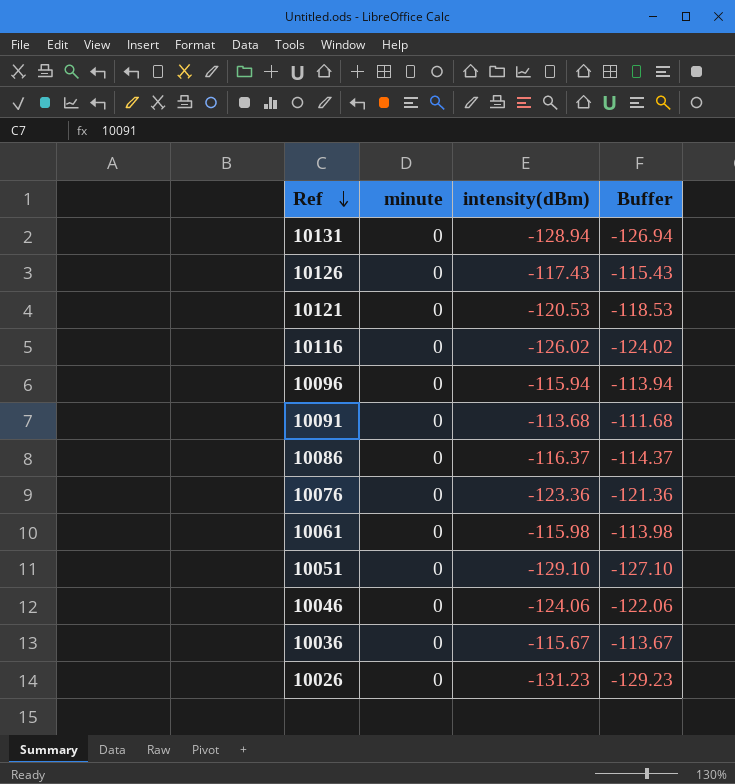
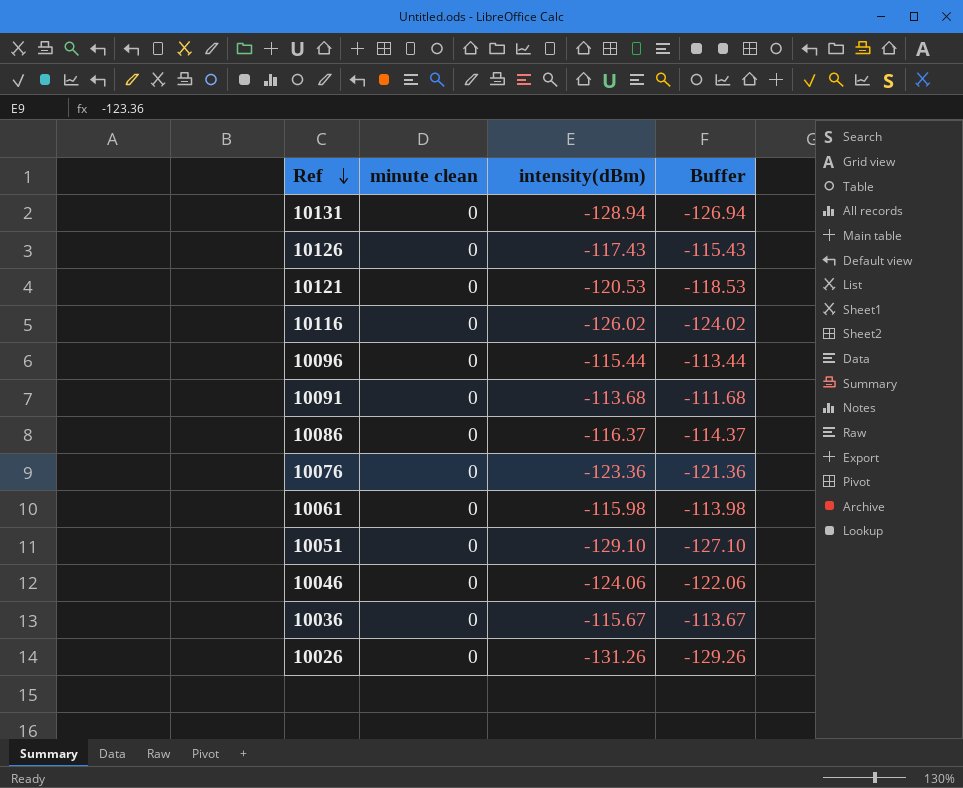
column name: minute -> minute clean
10096 | intensity(dBm): -115.94 -> -115.44
10096 | Buffer: -113.94 -> -113.44
10026 | intensity(dBm): -131.23 -> -131.26
10026 | Buffer: -129.23 -> -129.26

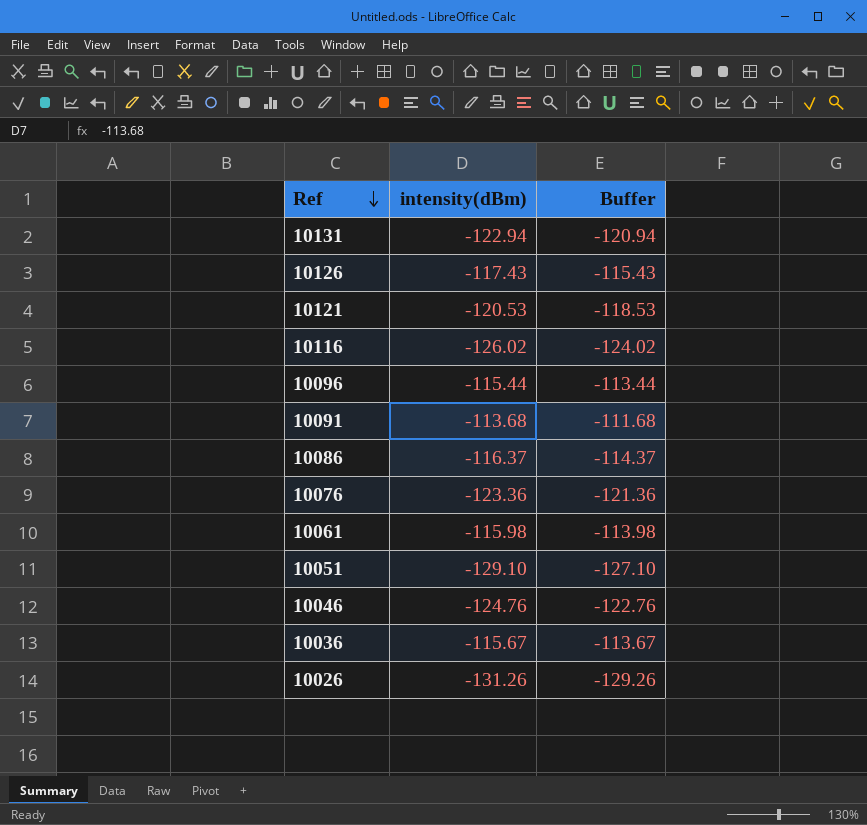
column minute clean | position: 2 -> none
10131 | intensity(dBm): -128.94 -> -122.94
10131 | Buffer: -126.94 -> -120.94
10046 | intensity(dBm): -124.06 -> -124.76
10046 | Buffer: -122.06 -> -122.76

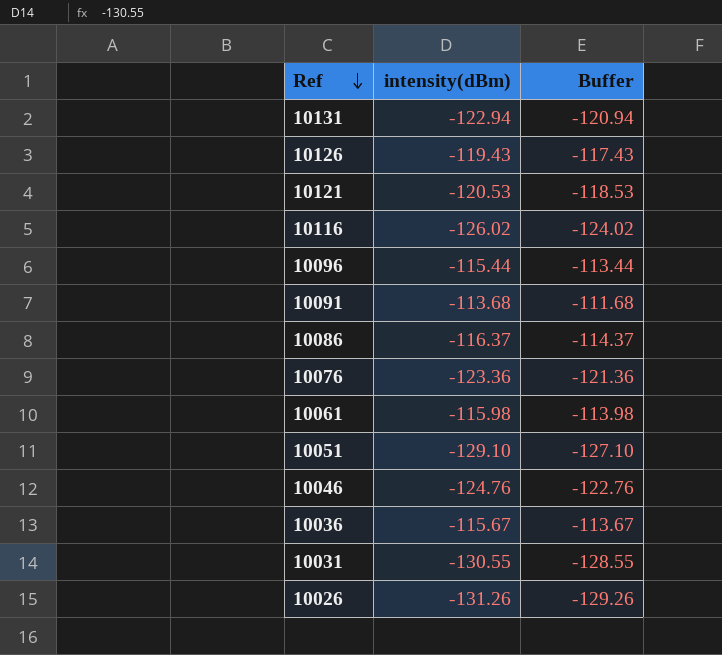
10126 | intensity(dBm): -117.43 -> -119.43
10126 | Buffer: -115.43 -> -117.43
row 10031: none -> -130.55 | -128.55

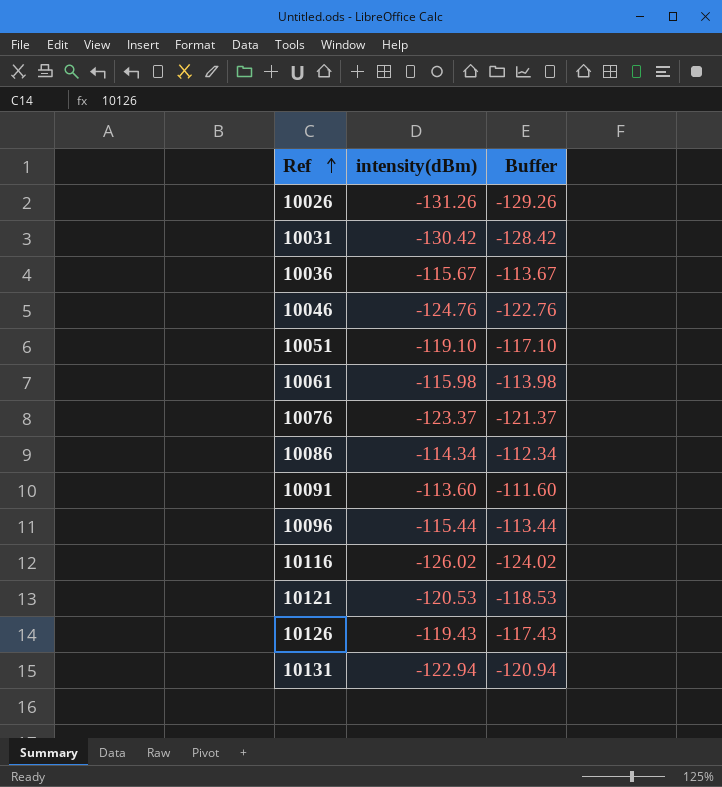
row order: Ref descending -> Ref ascending
10031 | intensity(dBm): -130.55 -> -130.42
10031 | Buffer: -128.55 -> -128.42
10051 | intensity(dBm): -129.10 -> -119.10
10051 | Buffer: -127.10 -> -117.10
10076 | intensity(dBm): -123.36 -> -123.37
10076 | Buffer: -121.36 -> -121.37
10086 | intensity(dBm): -116.37 -> -114.34
10086 | Buffer: -114.37 -> -112.34
10091 | intensity(dBm): -113.68 -> -113.60
10091 | Buffer: -111.68 -> -111.60

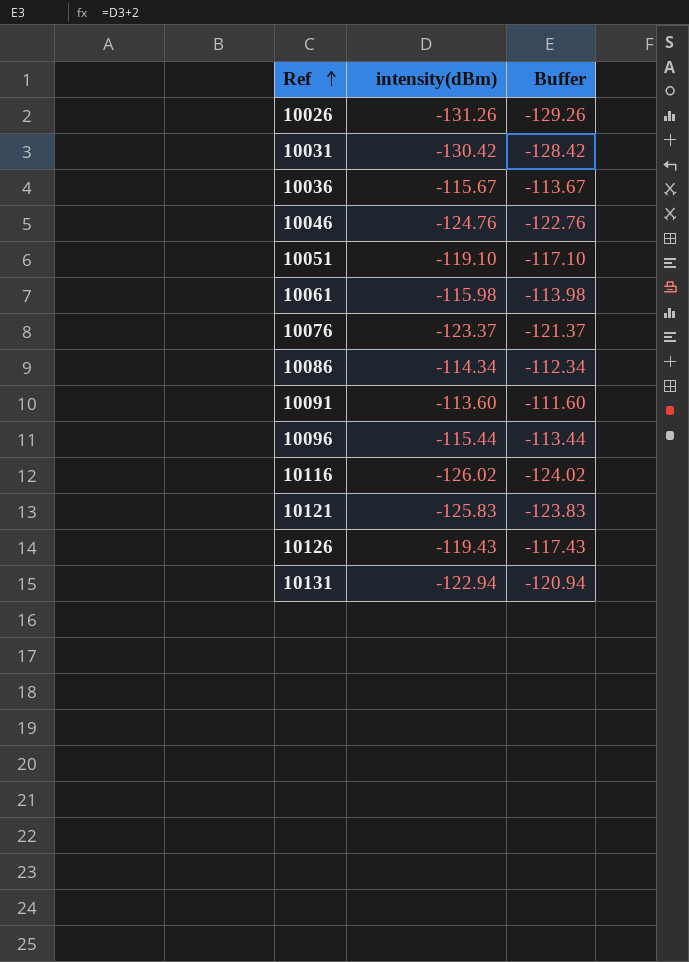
10121 | intensity(dBm): -120.53 -> -125.83
10121 | Buffer: -118.53 -> -123.83

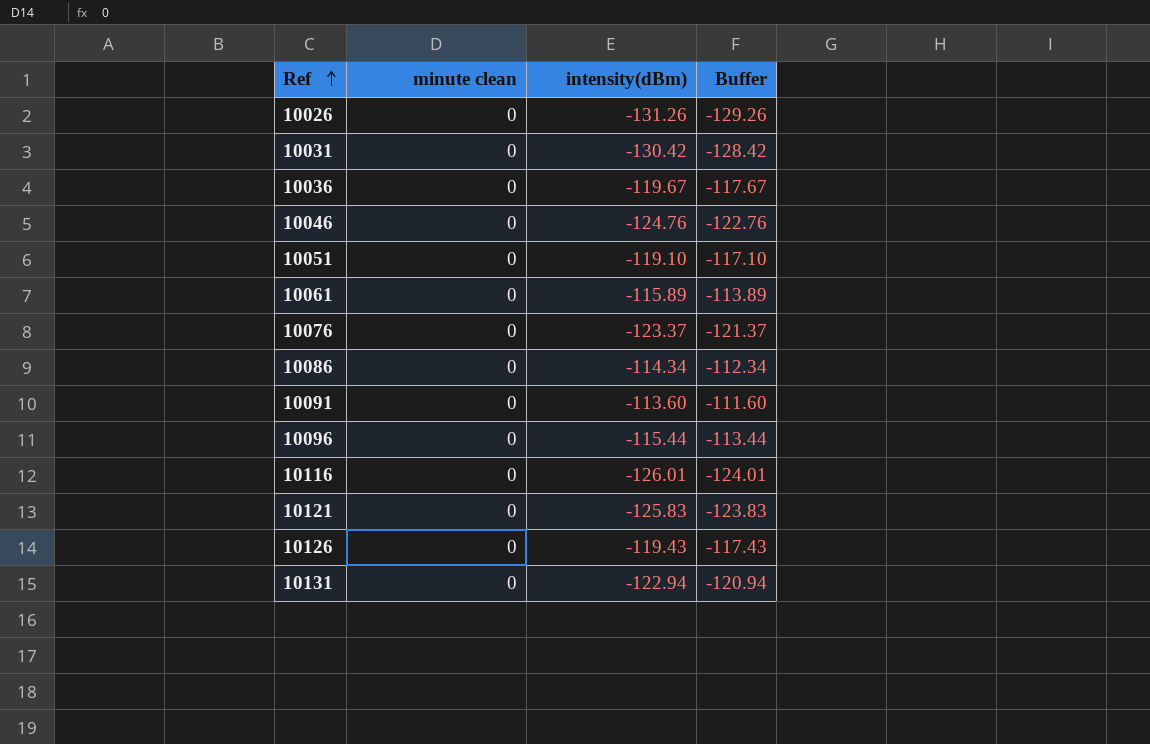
column minute clean | position: none -> 2
10036 | intensity(dBm): -115.67 -> -119.67
10036 | Buffer: -113.67 -> -117.67
10061 | intensity(dBm): -115.98 -> -115.89
10061 | Buffer: -113.98 -> -113.89
10116 | intensity(dBm): -126.02 -> -126.01
10116 | Buffer: -124.02 -> -124.01

